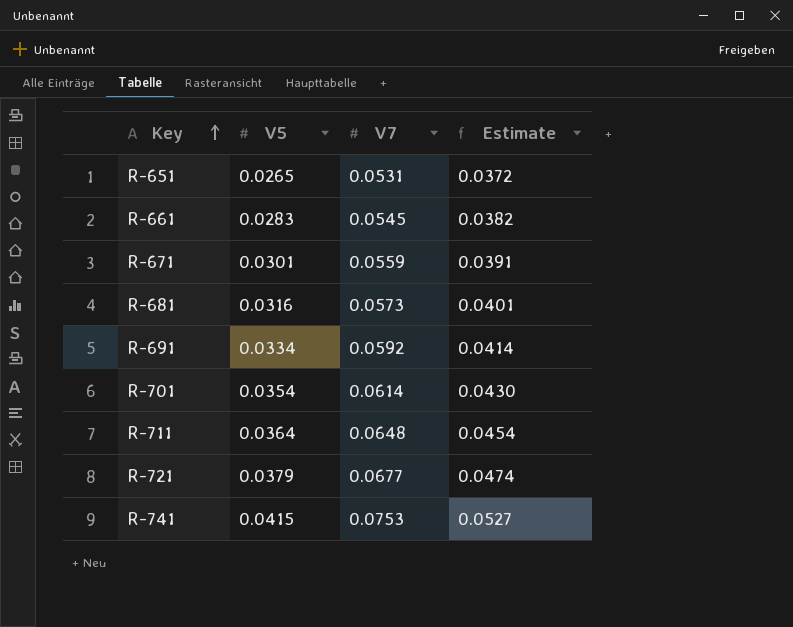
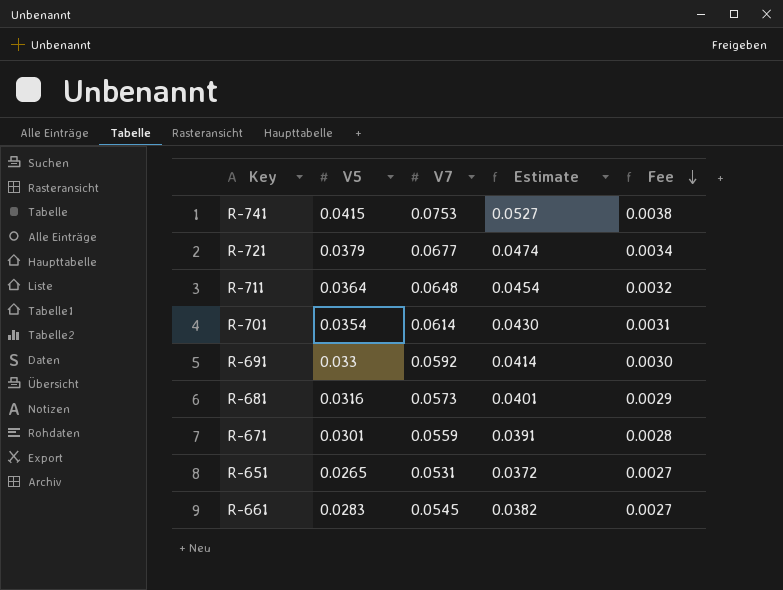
row order: Key ascending -> Fee descending
column Fee | formula: none -> [V7] * 0.05
R-691 | V5: 0.0334 -> 0.033

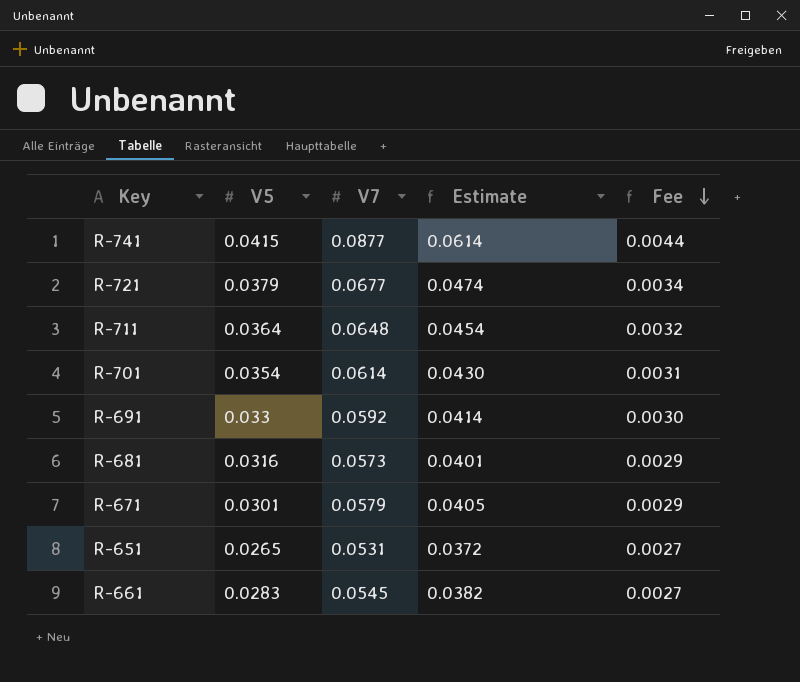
R-741 | V7: 0.0753 -> 0.0877
R-741 | Estimate: 0.0527 -> 0.0614
R-741 | Fee: 0.0038 -> 0.0044
R-671 | V7: 0.0559 -> 0.0579
R-671 | Estimate: 0.0391 -> 0.0405
R-671 | Fee: 0.0028 -> 0.0029

